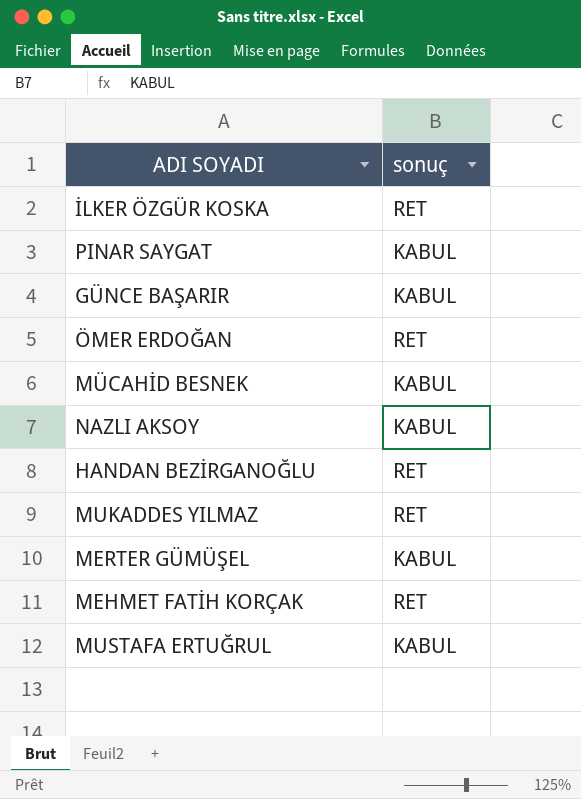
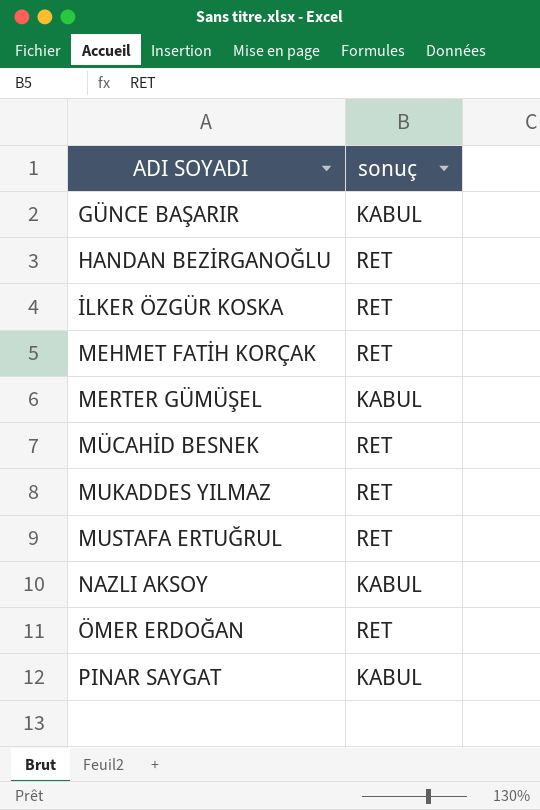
row order: none -> ADI SOYADI ascending
MÜCAHİD BESNEK | sonuç: KABUL -> RET
MUSTAFA ERTUĞRUL | sonuç: KABUL -> RET

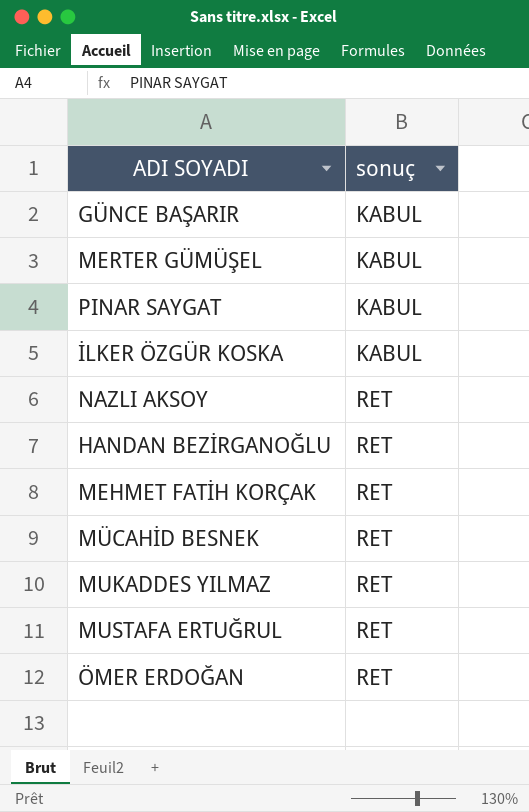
row order: ADI SOYADI ascending -> sonuç ascending
İLKER ÖZGÜR KOSKA | sonuç: RET -> KABUL
NAZLI AKSOY | sonuç: KABUL -> RET

